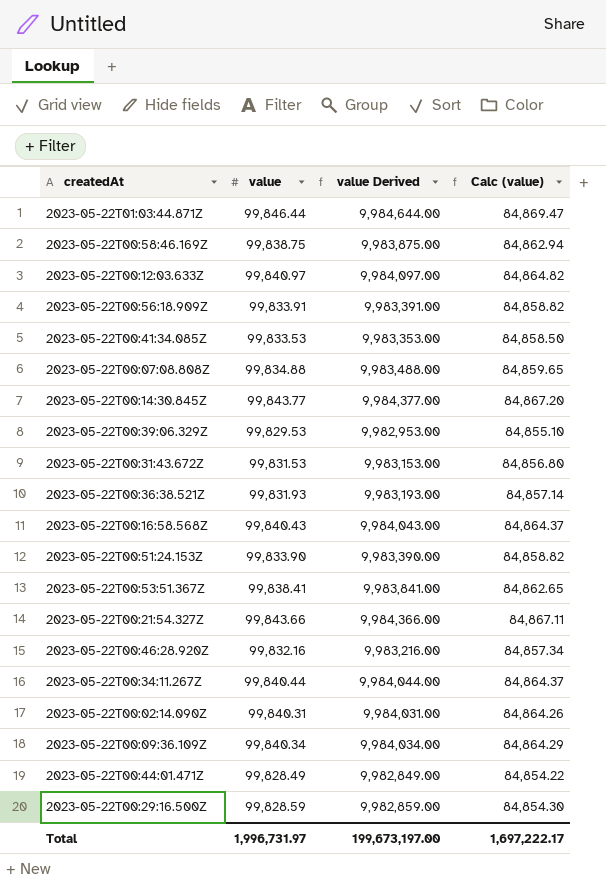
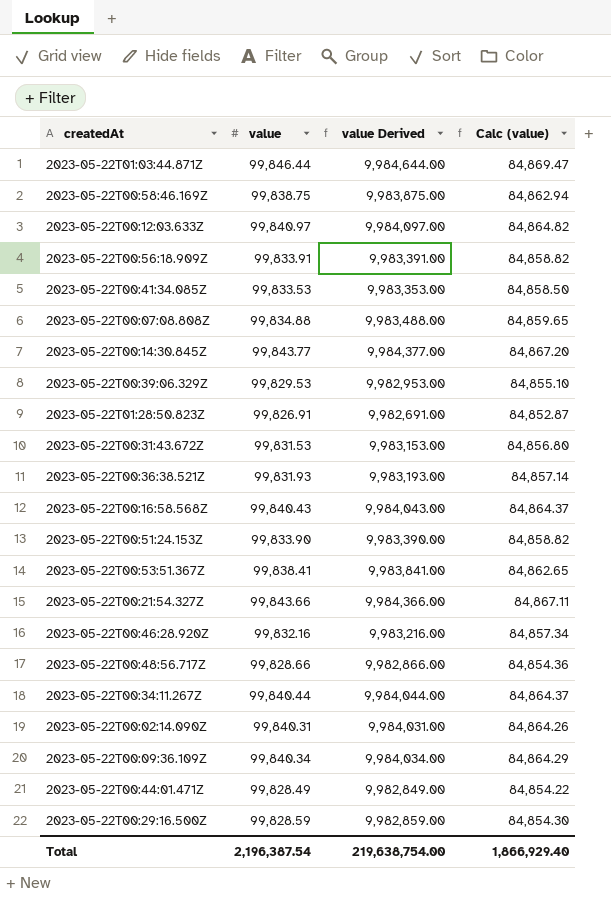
row 2023-05-22T01:28:50.823Z: none -> 99,826.91 | 9,982,691.00 | 84,852.87
row 2023-05-22T00:48:56.717Z: none -> 99,828.66 | 9,982,866.00 | 84,854.36
Total | value: 1,996,731.97 -> 2,196,387.54
Total | value Derived: 199,673,197.00 -> 219,638,754.00
Total | Calc (value): 1,697,222.17 -> 1,866,929.40

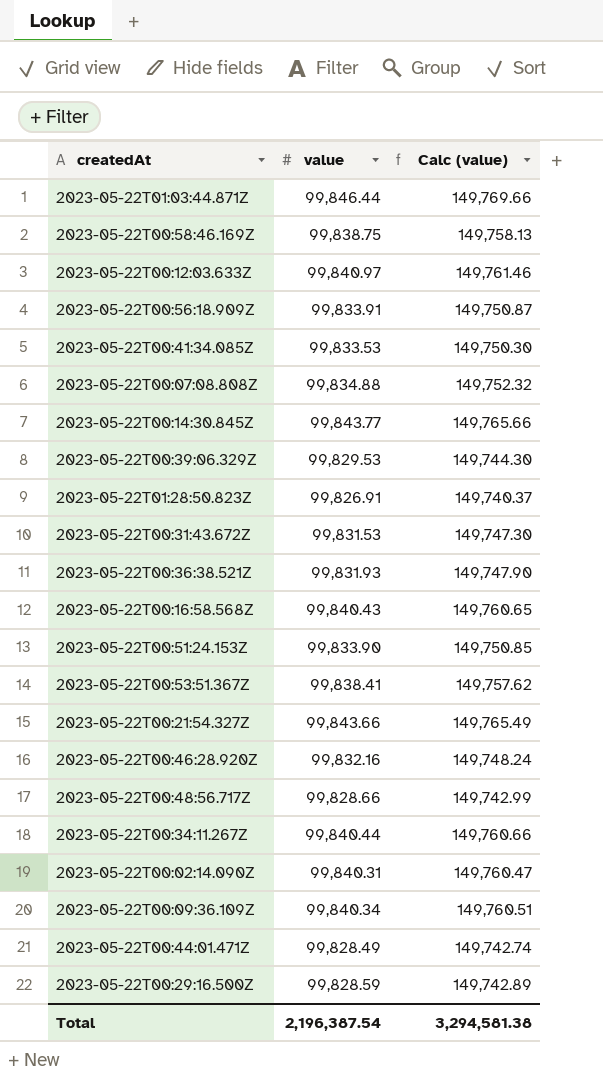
column value Derived | formula: [value] * 100 -> none
column Calc (value) | formula: [value] * 0.85 -> [value] * 1.5
Total | Calc (value): 1,866,929.40 -> 3,294,581.38

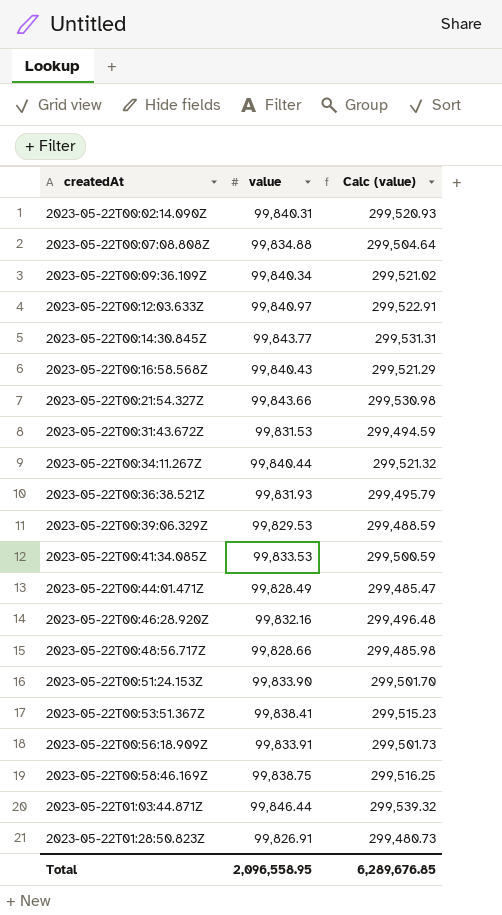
row order: none -> createdAt ascending
column Calc (value) | formula: [value] * 1.5 -> [value] * 3
row 2023-05-22T00:29:16.500Z: 99,828.59 | 149,742.89 -> none
Total | value: 2,196,387.54 -> 2,096,558.95
Total | Calc (value): 3,294,581.38 -> 6,289,676.85

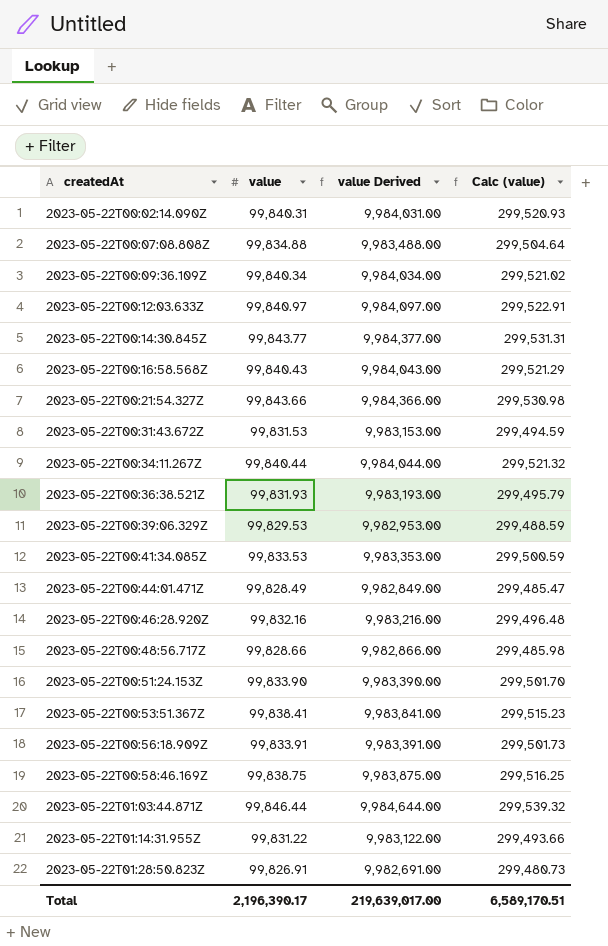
column value Derived | formula: none -> [value] * 100
row 2023-05-22T01:14:31.955Z: none -> 99,831.22 | 9,983,122.00 | 299,493.66
Total | value: 2,096,558.95 -> 2,196,390.17
Total | Calc (value): 6,289,676.85 -> 6,589,170.51

